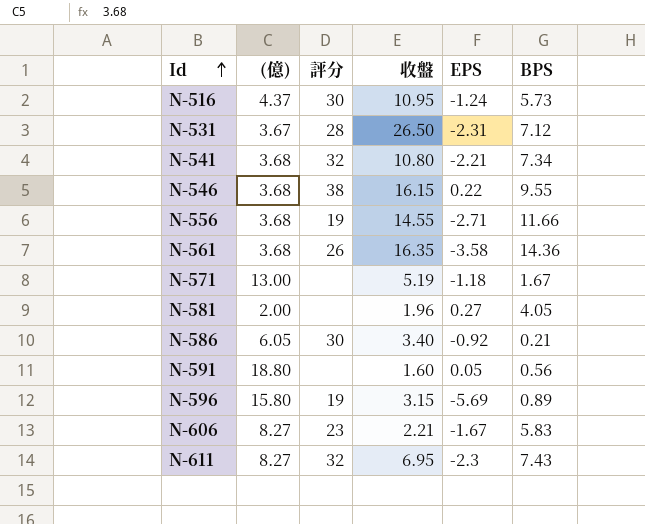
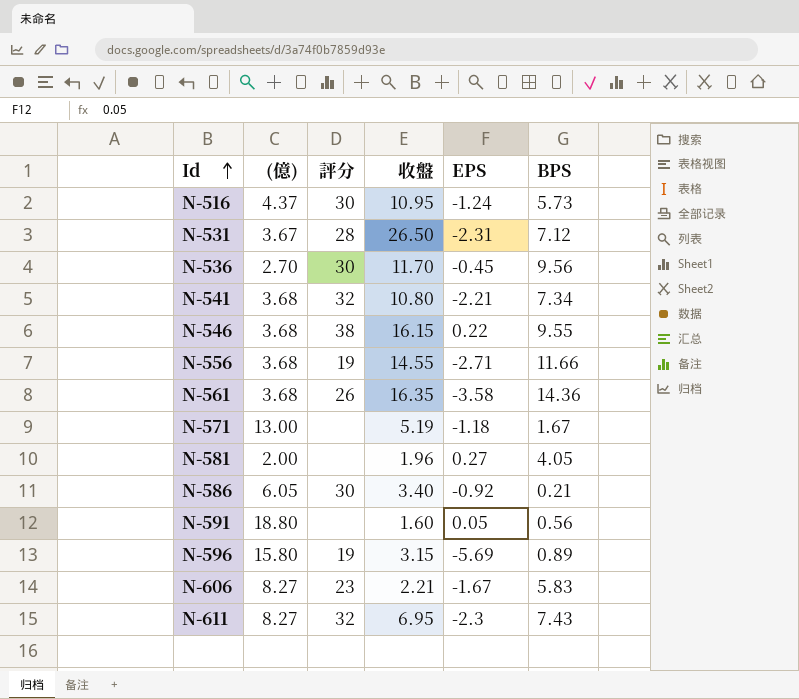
row N-536: none -> 2.70 | 30 | 11.70 | -0.45 | 9.56

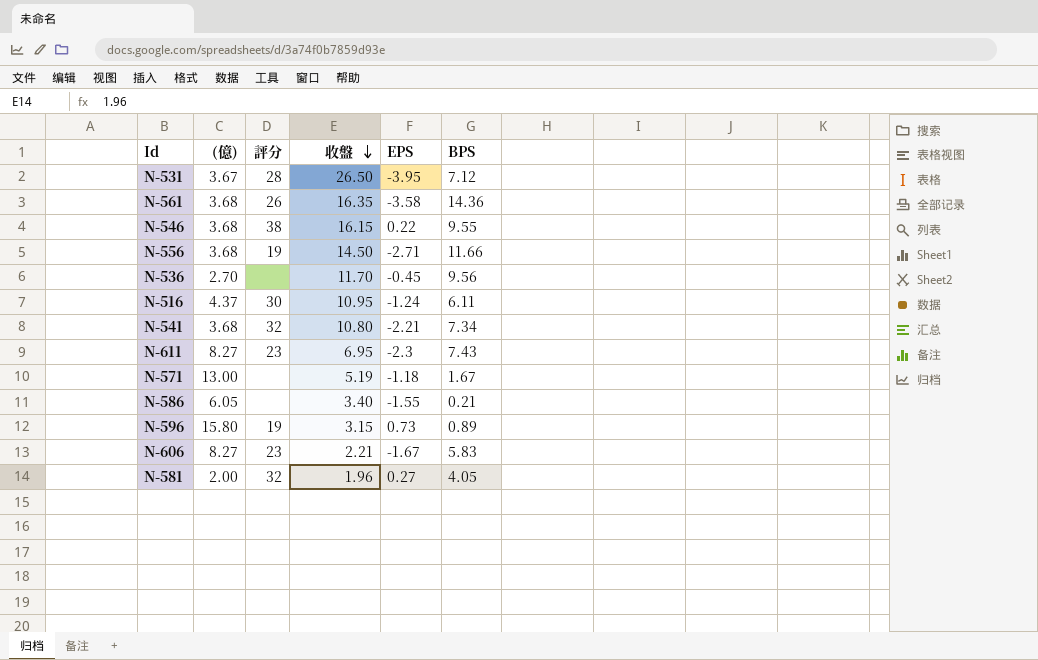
row order: Id ascending -> 收盤 descending
row N-591: 18.80 | none | 1.60 | 0.05 | 0.56 -> none
N-531 | EPS: -2.31 -> -3.95
N-556 | 收盤: 14.55 -> 14.50
N-536 | 評分: 30 -> none
N-516 | BPS: 5.73 -> 6.11
N-611 | 評分: 32 -> 23
N-586 | 評分: 30 -> none
N-586 | EPS: -0.92 -> -1.55
N-596 | EPS: -5.69 -> 0.73
N-581 | 評分: none -> 32

